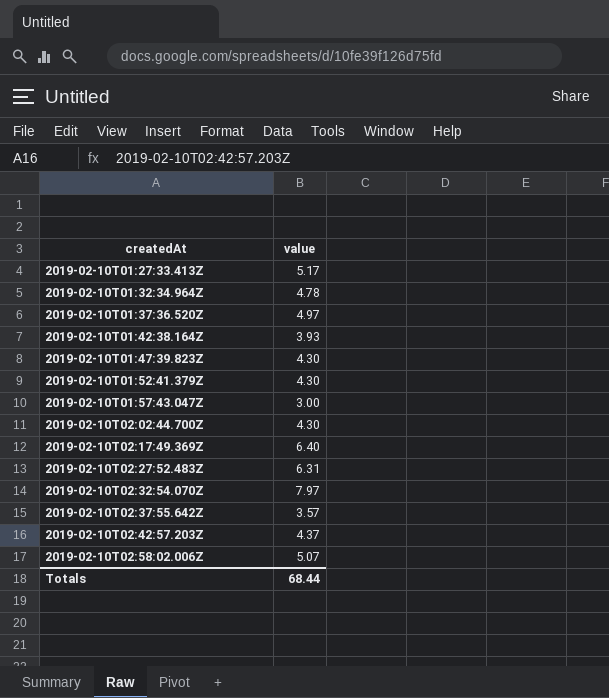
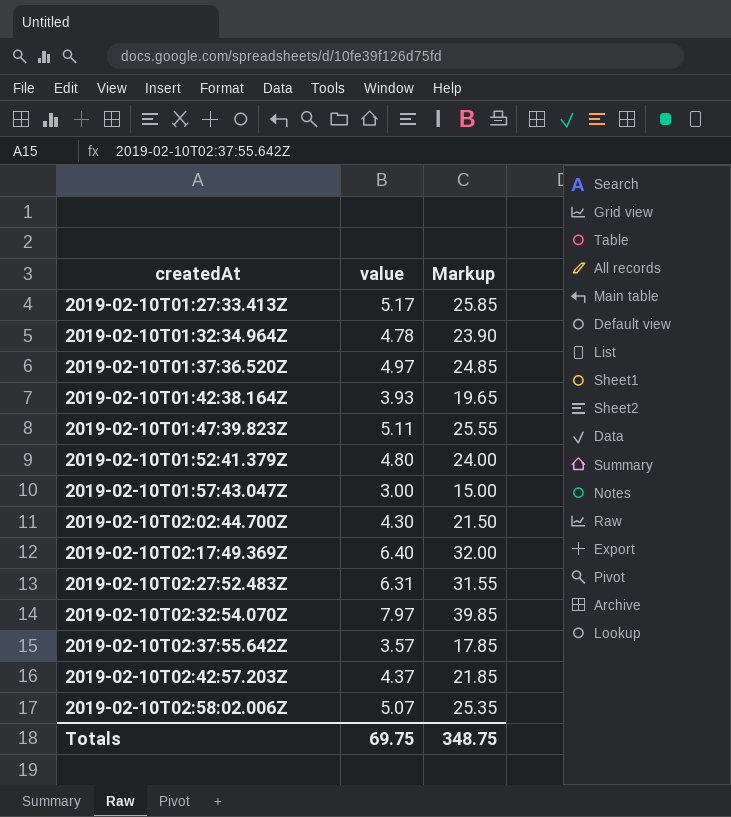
column Markup | formula: none -> [value] * 5
2019-02-10T01:47:39.823Z | value: 4.30 -> 5.11
2019-02-10T01:52:41.379Z | value: 4.30 -> 4.80
Totals | value: 68.44 -> 69.75

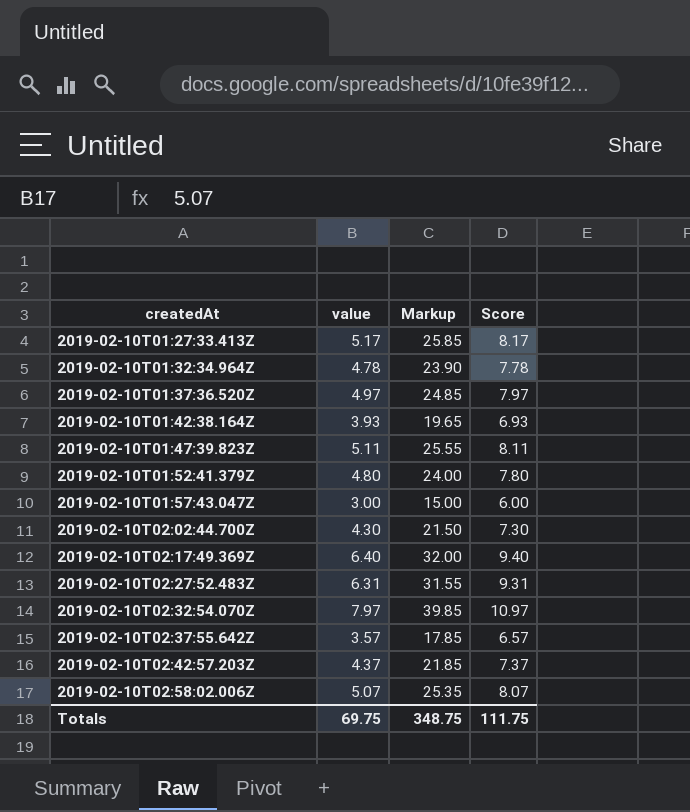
column Score | formula: none -> [value] + 3

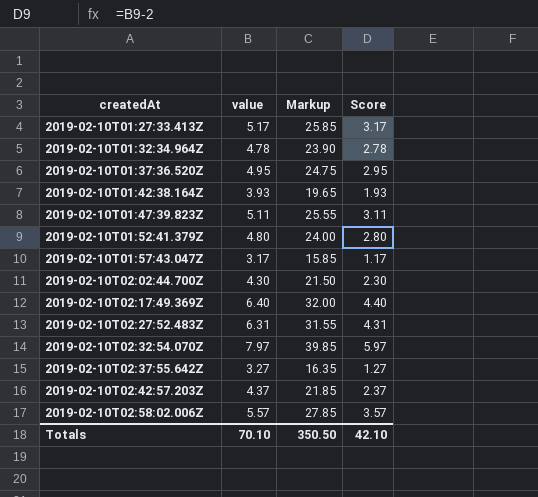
column Score | formula: [value] + 3 -> [value] - 2
2019-02-10T01:37:36.520Z | value: 4.97 -> 4.95
2019-02-10T01:37:36.520Z | Markup: 24.85 -> 24.75
2019-02-10T01:57:43.047Z | value: 3.00 -> 3.17
2019-02-10T01:57:43.047Z | Markup: 15.00 -> 15.85
2019-02-10T02:37:55.642Z | value: 3.57 -> 3.27
2019-02-10T02:37:55.642Z | Markup: 17.85 -> 16.35
2019-02-10T02:58:02.006Z | value: 5.07 -> 5.57
2019-02-10T02:58:02.006Z | Markup: 25.35 -> 27.85
Totals | value: 69.75 -> 70.10
Totals | Markup: 348.75 -> 350.50
Totals | Score: 111.75 -> 42.10

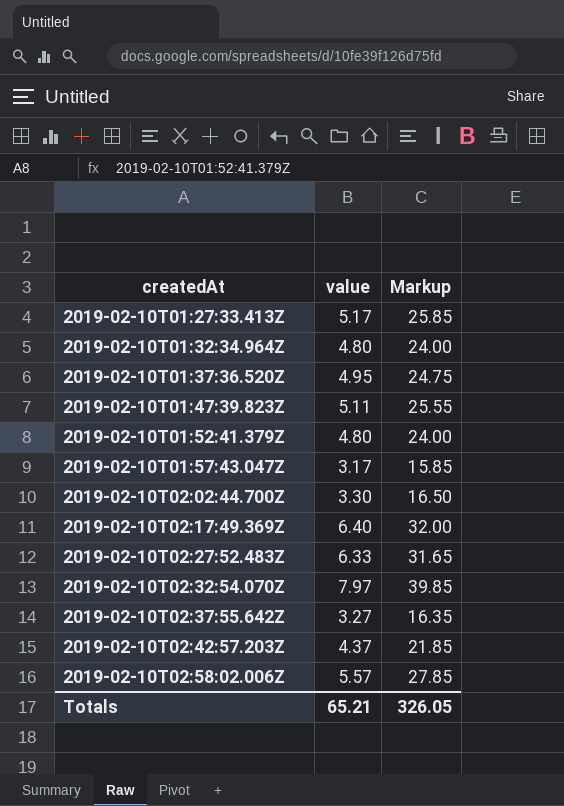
column Score | formula: [value] - 2 -> none
row 2019-02-10T01:42:38.164Z: 3.93 | 19.65 | 1.93 -> none
2019-02-10T01:32:34.964Z | value: 4.78 -> 4.80
2019-02-10T01:32:34.964Z | Markup: 23.90 -> 24.00
2019-02-10T02:02:44.700Z | value: 4.30 -> 3.30
2019-02-10T02:02:44.700Z | Markup: 21.50 -> 16.50
2019-02-10T02:27:52.483Z | value: 6.31 -> 6.33
2019-02-10T02:27:52.483Z | Markup: 31.55 -> 31.65
Totals | value: 70.10 -> 65.21
Totals | Markup: 350.50 -> 326.05

